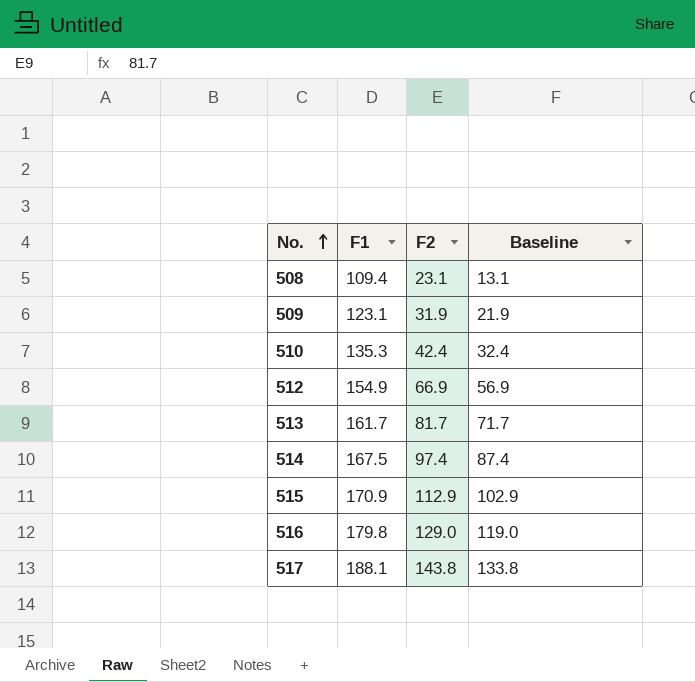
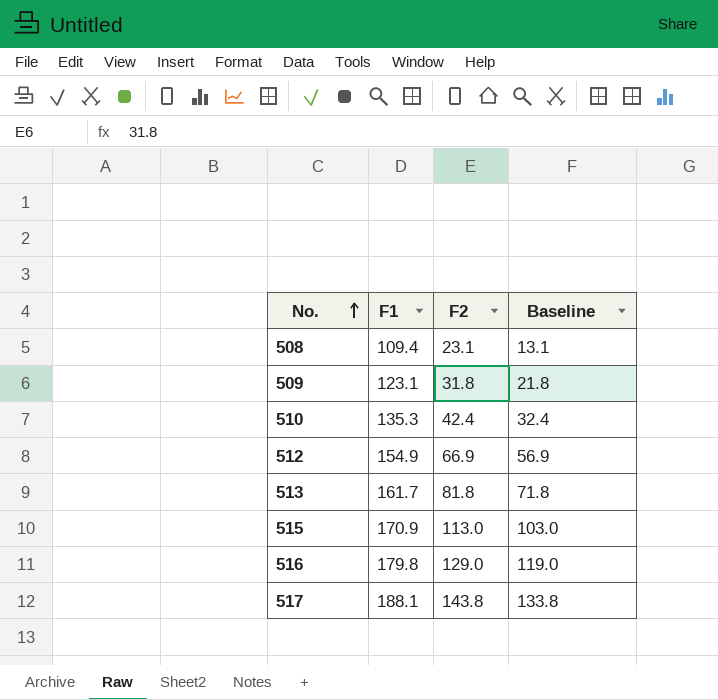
row 514: 167.5 | 97.4 | 87.4 -> none
509 | F2: 31.9 -> 31.8
509 | Baseline: 21.9 -> 21.8
513 | F2: 81.7 -> 81.8
513 | Baseline: 71.7 -> 71.8
515 | F2: 112.9 -> 113.0
515 | Baseline: 102.9 -> 103.0

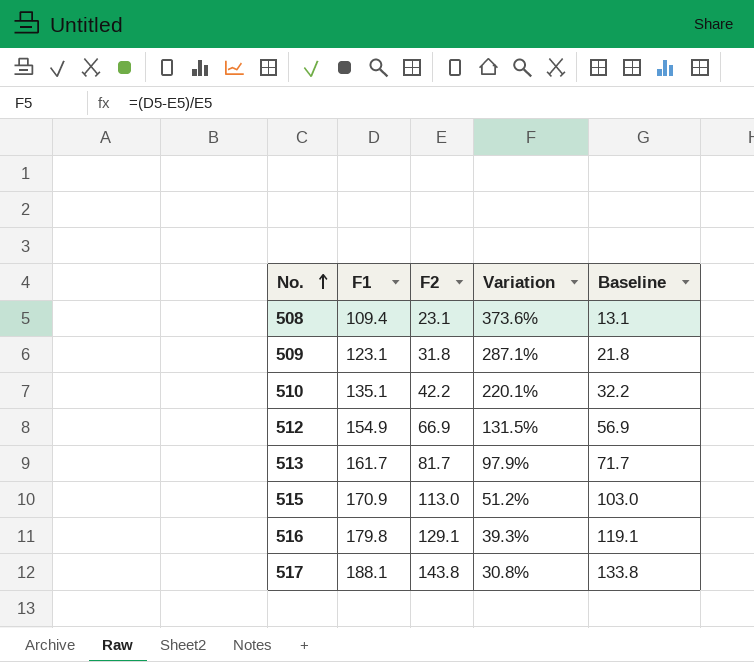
column Variation | formula: none -> ([F1] - [F2]) / [F2]
510 | F1: 135.3 -> 135.1
510 | F2: 42.4 -> 42.2
510 | Baseline: 32.4 -> 32.2
513 | F2: 81.8 -> 81.7
513 | Baseline: 71.8 -> 71.7
516 | F2: 129.0 -> 129.1
516 | Baseline: 119.0 -> 119.1

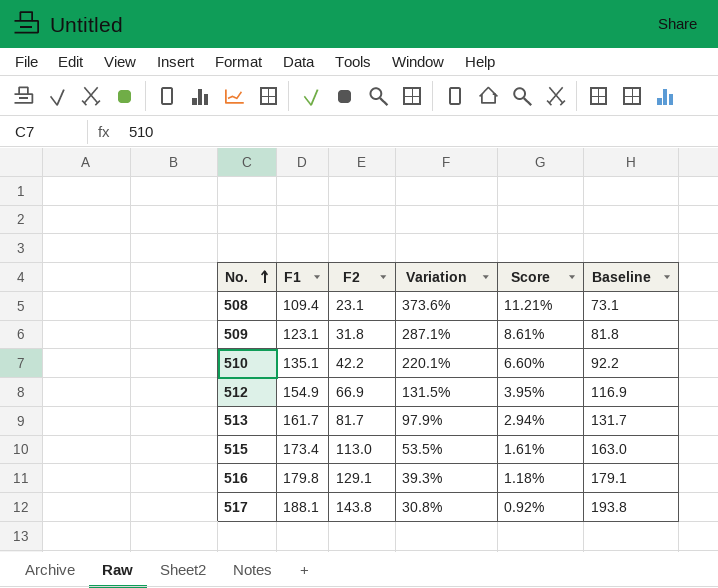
column Score | formula: none -> [Variation] * 0.03
column Baseline | formula: [F2] - 10 -> [F2] + 50
515 | F1: 170.9 -> 173.4
515 | Variation: 51.2% -> 53.5%

